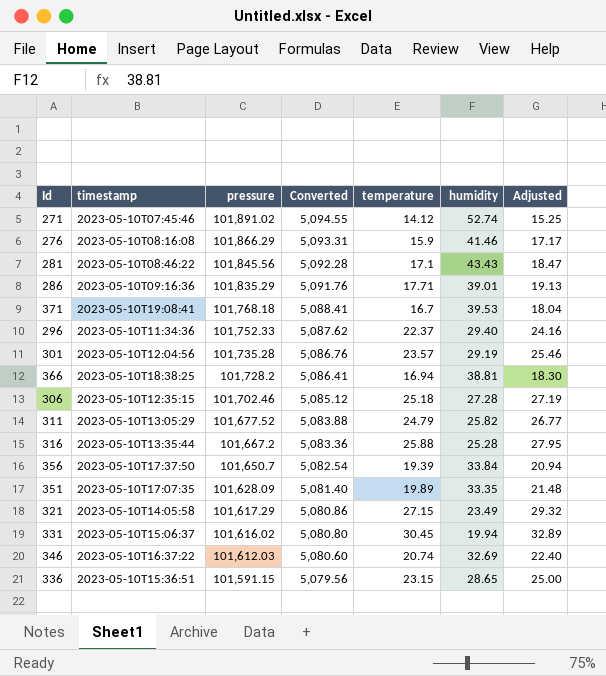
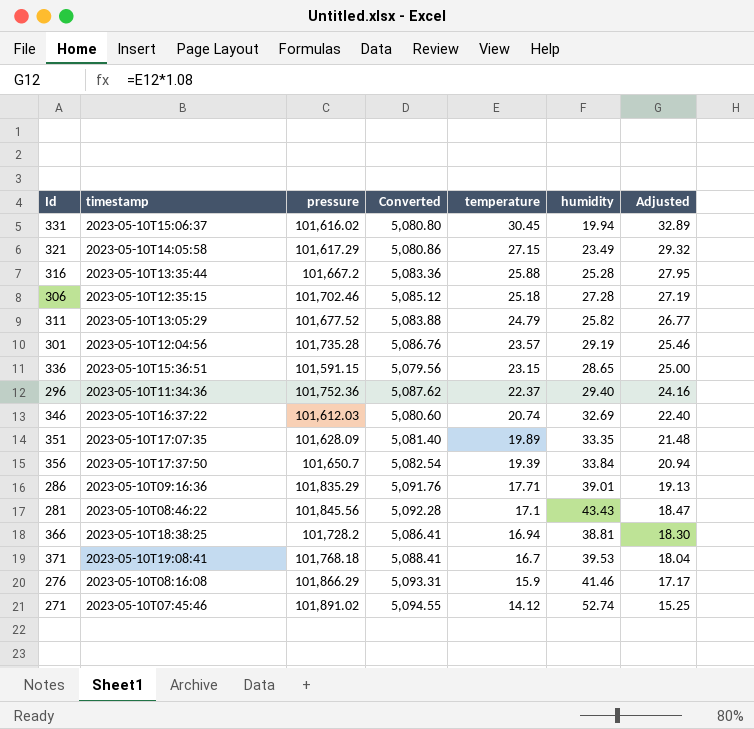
row order: pressure descending -> temperature descending
296 | pressure: 101,752.33 -> 101,752.36

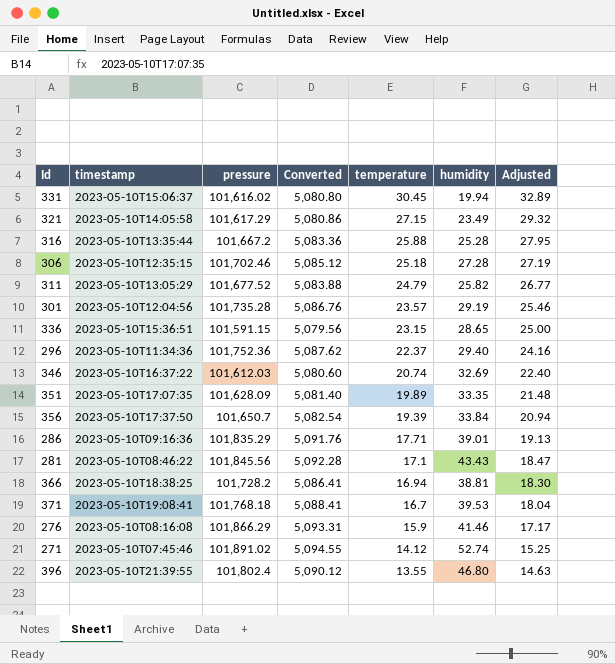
row 396: none -> 2023-05-10T21:39:55 | 101,802.4 | 5,090.12 | 13.55 | 46.80 | 14.63

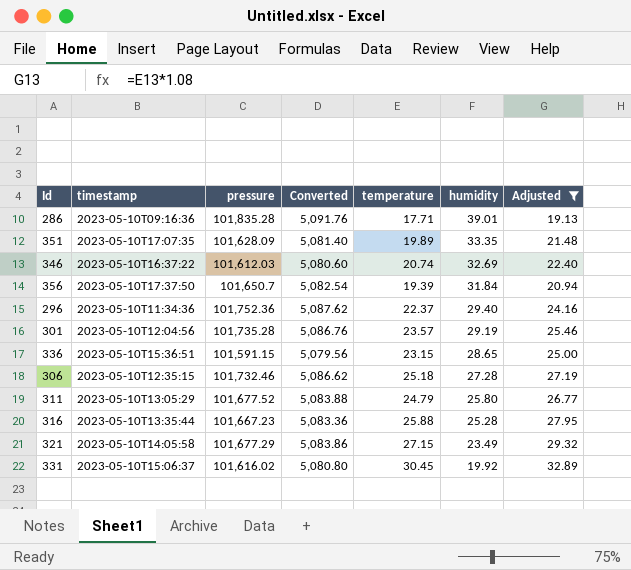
filter: none -> Adjusted >= 19.13
row order: temperature descending -> humidity descending
286 | pressure: 101,835.29 -> 101,835.28
356 | humidity: 33.84 -> 31.84
306 | pressure: 101,702.46 -> 101,732.46
306 | Converted: 5,085.12 -> 5,086.62
311 | humidity: 25.82 -> 25.80
316 | pressure: 101,667.2 -> 101,667.23
321 | pressure: 101,617.29 -> 101,677.29
321 | Converted: 5,080.86 -> 5,083.86
331 | humidity: 19.94 -> 19.92

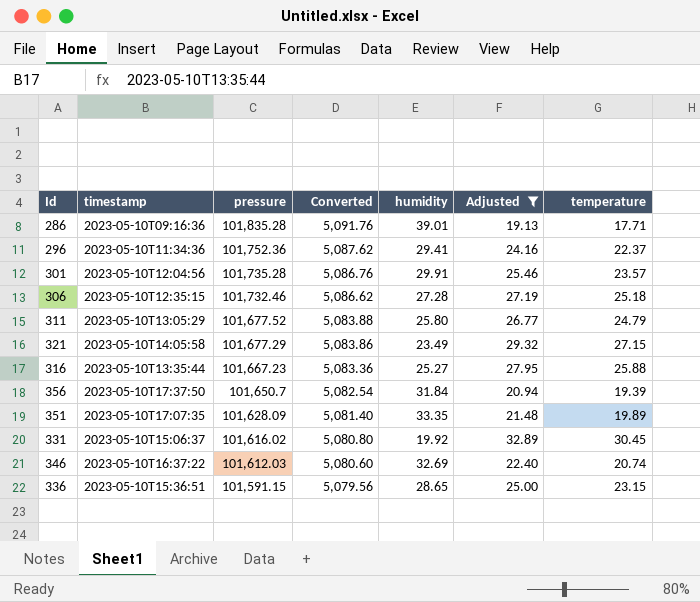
row order: humidity descending -> pressure descending
column temperature | position: 5 -> 7
296 | humidity: 29.40 -> 29.41
301 | humidity: 29.19 -> 29.91
316 | humidity: 25.28 -> 25.27

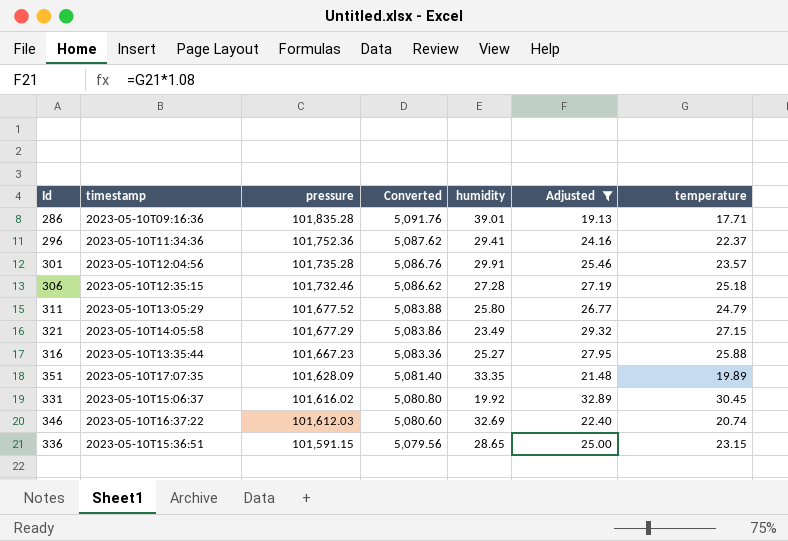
row 356: 2023-05-10T17:37:50 | 101,650.7 | 5,082.54 | 31.84 | 20.94 | 19.39 -> none

